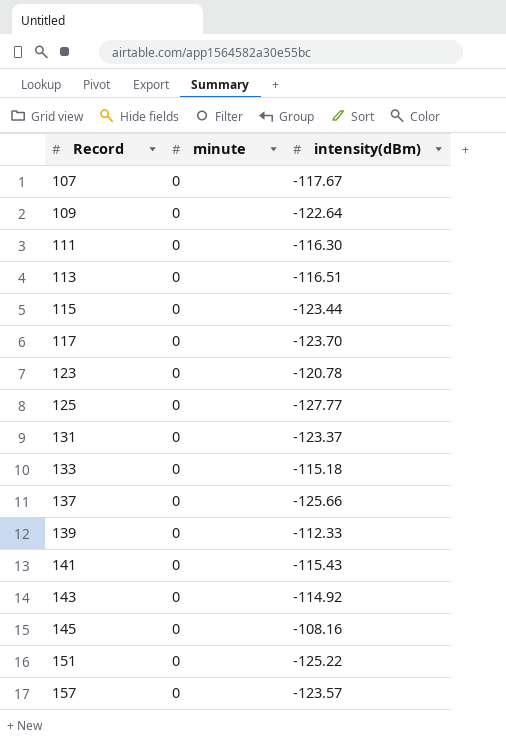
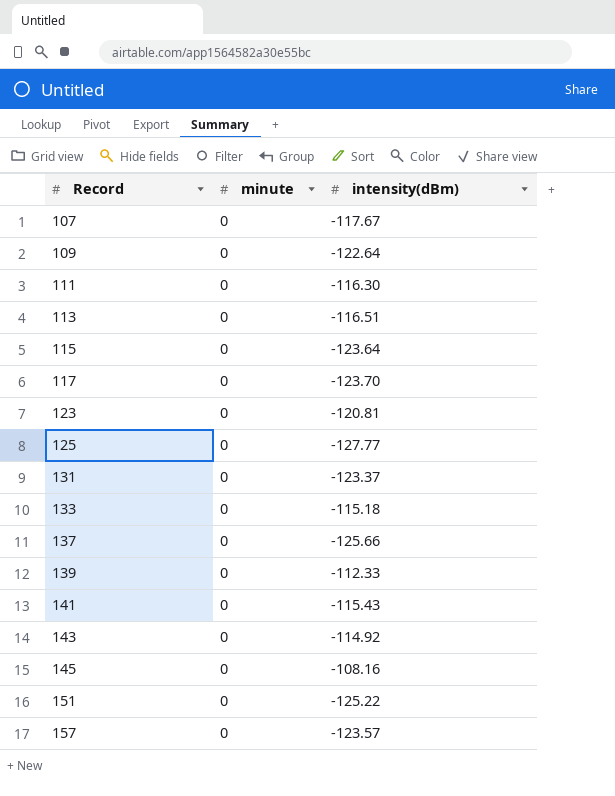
115 | intensity(dBm): -123.44 -> -123.64
123 | intensity(dBm): -120.78 -> -120.81

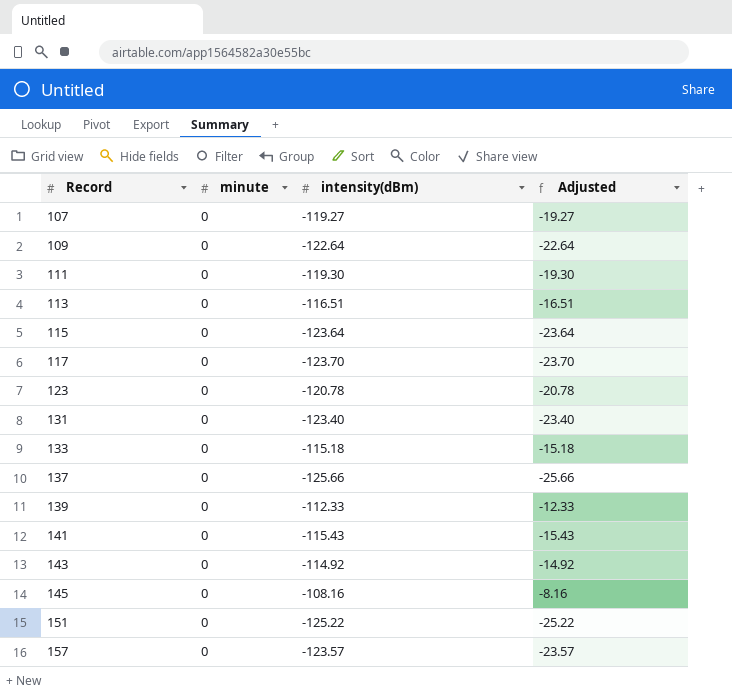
column Adjusted | formula: none -> [intensity(dBm)] + 100
row 125: 0 | -127.77 -> none
107 | intensity(dBm): -117.67 -> -119.27
111 | intensity(dBm): -116.30 -> -119.30
123 | intensity(dBm): -120.81 -> -120.78
131 | intensity(dBm): -123.37 -> -123.40

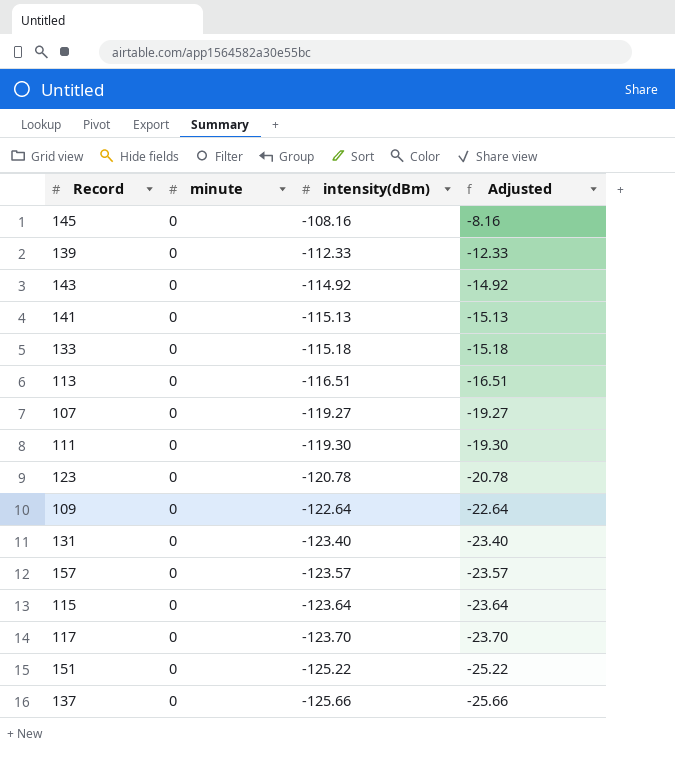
row order: Record ascending -> intensity(dBm) descending
141 | intensity(dBm): -115.43 -> -115.13
141 | Adjusted: -15.43 -> -15.13

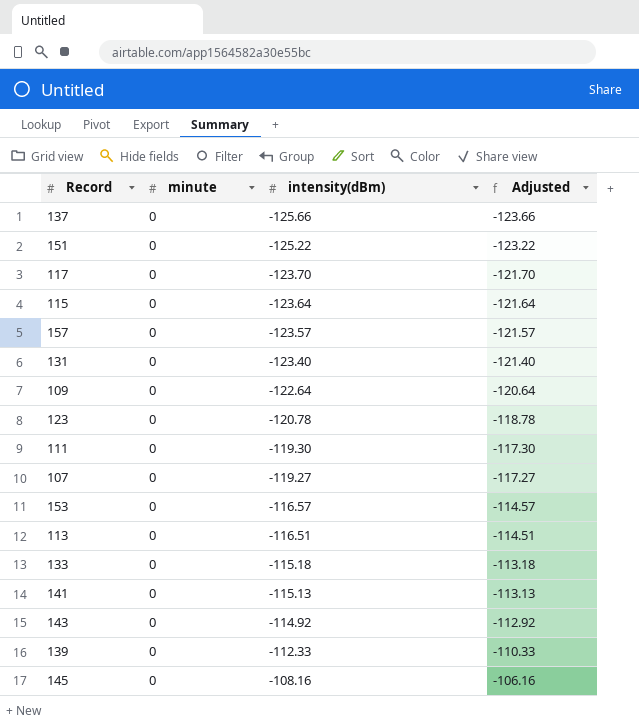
row order: intensity(dBm) descending -> intensity(dBm) ascending
column Adjusted | formula: [intensity(dBm)] + 100 -> [intensity(dBm)] + 2
row 153: none -> 0 | -116.57 | -114.57

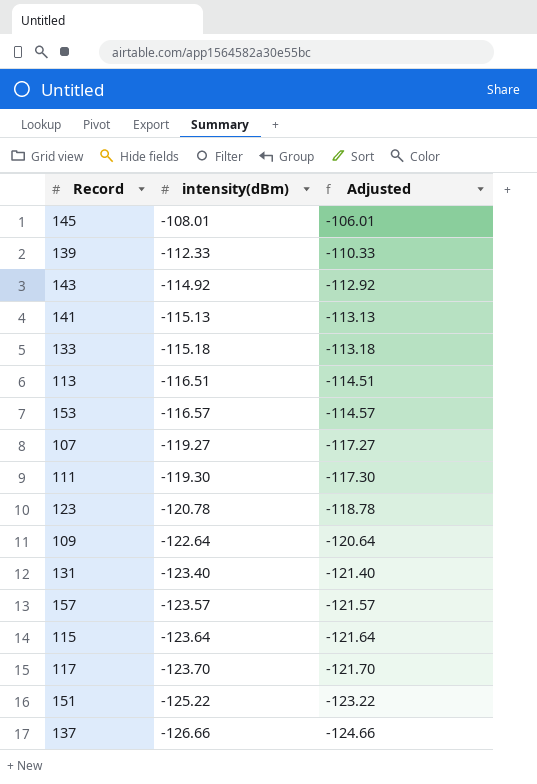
row order: intensity(dBm) ascending -> intensity(dBm) descending
column minute | position: 2 -> none
145 | intensity(dBm): -108.16 -> -108.01
145 | Adjusted: -106.16 -> -106.01
137 | intensity(dBm): -125.66 -> -126.66
137 | Adjusted: -123.66 -> -124.66

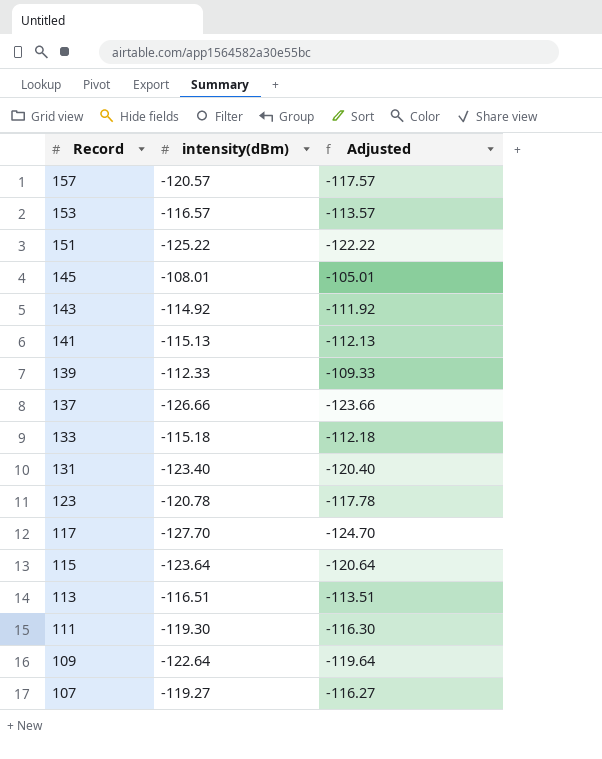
row order: intensity(dBm) descending -> Record descending
column Adjusted | formula: [intensity(dBm)] + 2 -> [intensity(dBm)] + 3
157 | intensity(dBm): -123.57 -> -120.57
117 | intensity(dBm): -123.70 -> -127.70

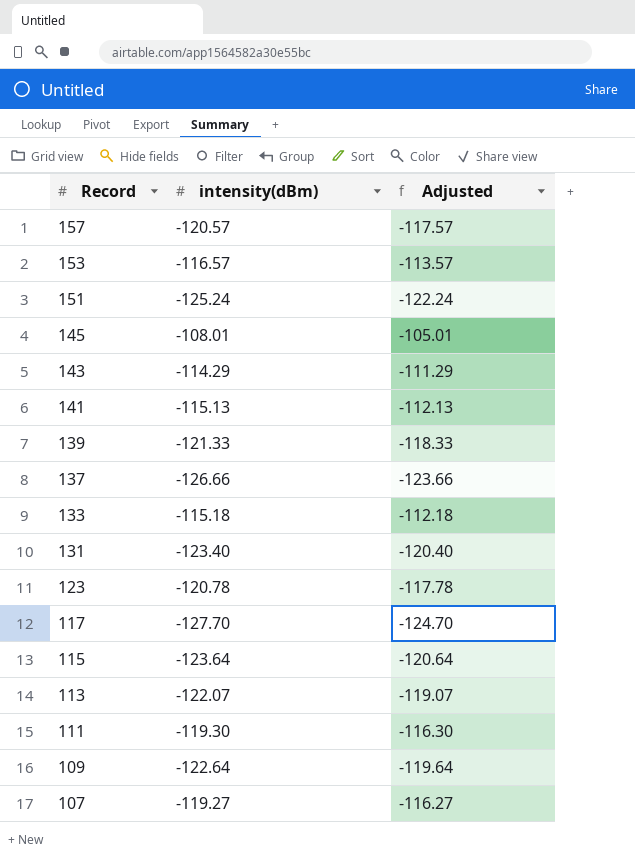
151 | intensity(dBm): -125.22 -> -125.24
151 | Adjusted: -122.22 -> -122.24
143 | intensity(dBm): -114.92 -> -114.29
143 | Adjusted: -111.92 -> -111.29
139 | intensity(dBm): -112.33 -> -121.33
139 | Adjusted: -109.33 -> -118.33
113 | intensity(dBm): -116.51 -> -122.07
113 | Adjusted: -113.51 -> -119.07

